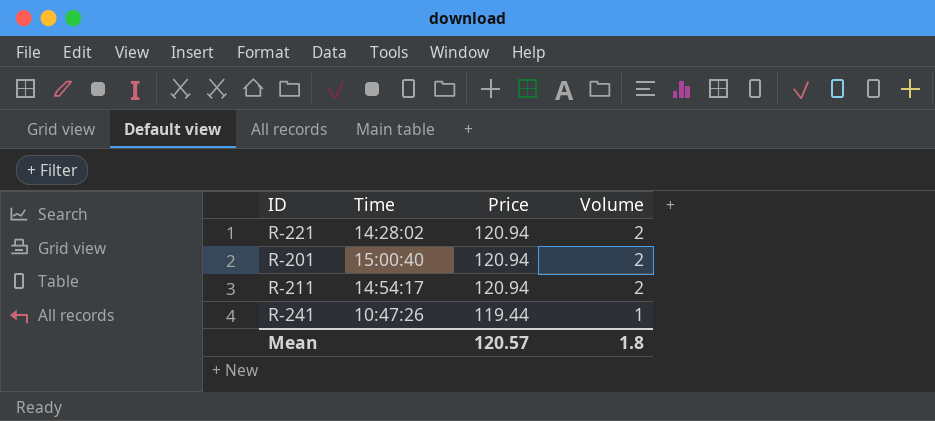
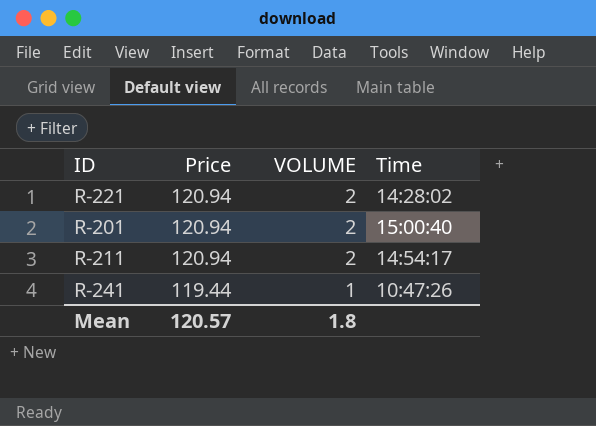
column name: Volume -> VOLUME
column Time | position: 2 -> 4

